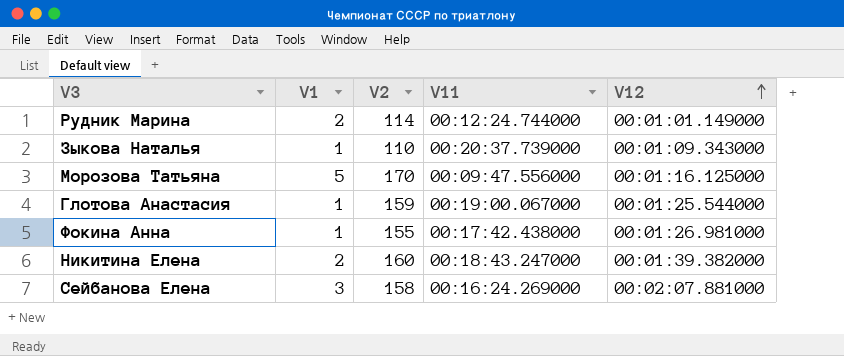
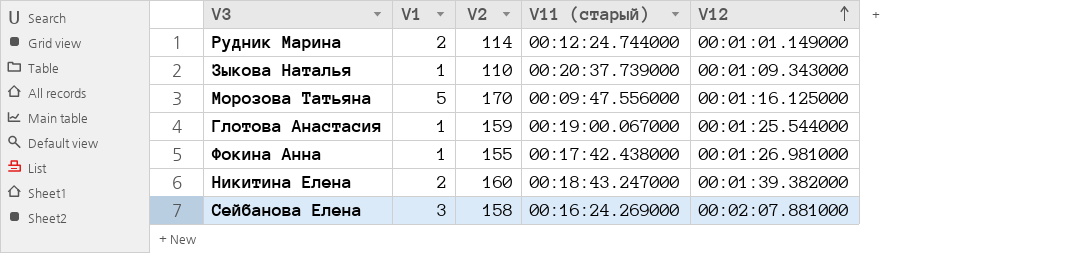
column name: V11 -> V11 (старый)

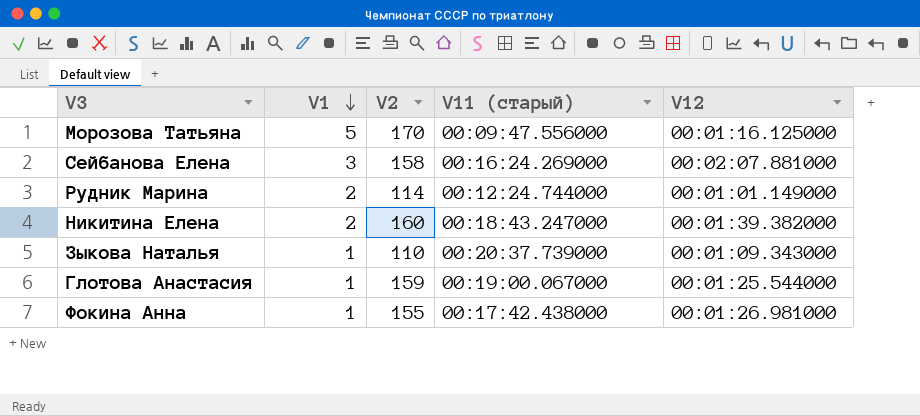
row order: V12 ascending -> V1 descending

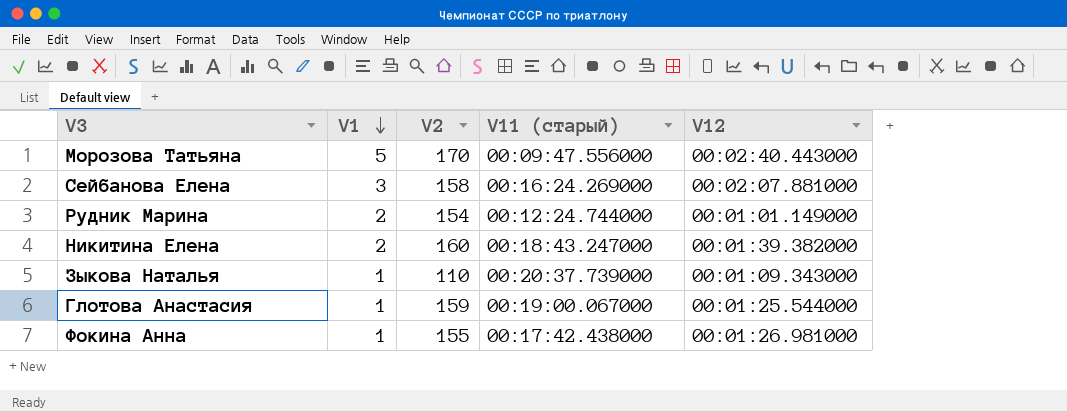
Морозова Татьяна | V12: 00:01:16.125000 -> 00:02:40.443000
Рудник Марина | V2: 114 -> 154

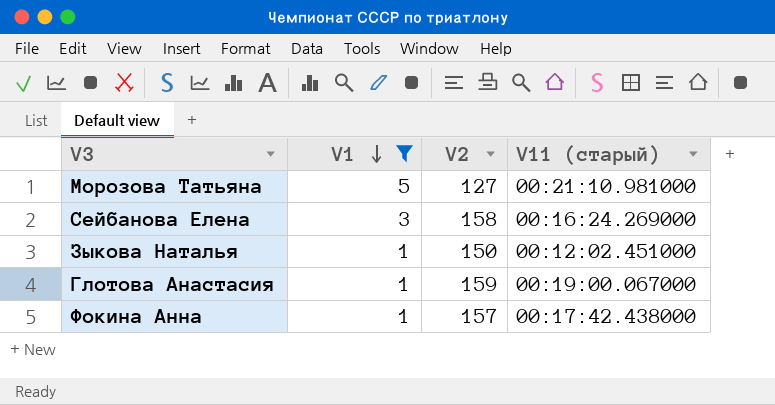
filter: none -> V1 != 2
column V12 | position: 5 -> none
Морозова Татьяна | V2: 170 -> 127
Морозова Татьяна | V11 (старый): 00:09:47.556000 -> 00:21:10.981000
Зыкова Наталья | V2: 110 -> 150
Зыкова Наталья | V11 (старый): 00:20:37.739000 -> 00:12:02.451000
Фокина Анна | V2: 155 -> 157

